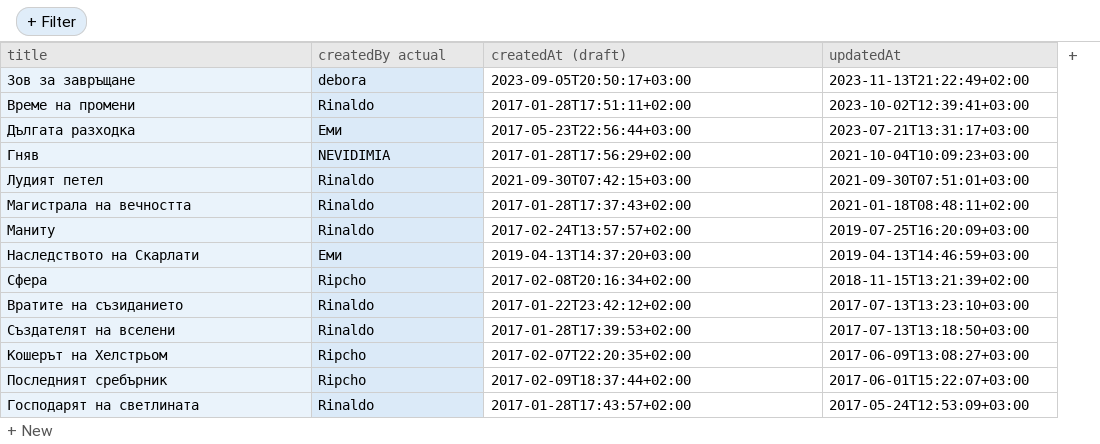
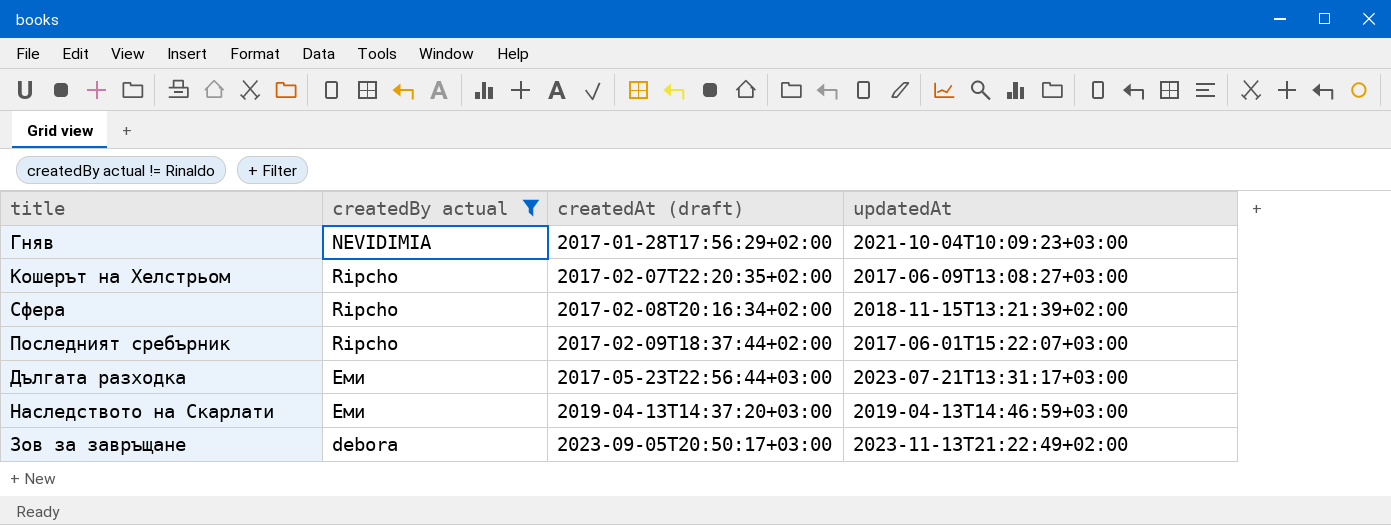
filter: none -> createdBy actual != Rinaldo
row order: updatedAt descending -> createdAt (draft) ascending

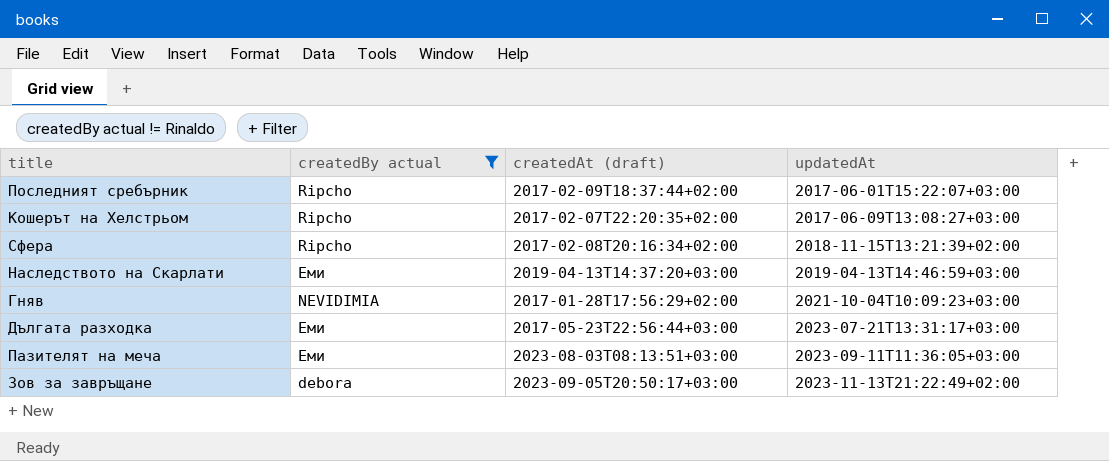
row order: createdAt (draft) ascending -> updatedAt ascending
row Пазителят на меча: none -> Еми | 2023-08-03T08:13:51+03:00 | 2023-09-11T11:36:05+03:00

